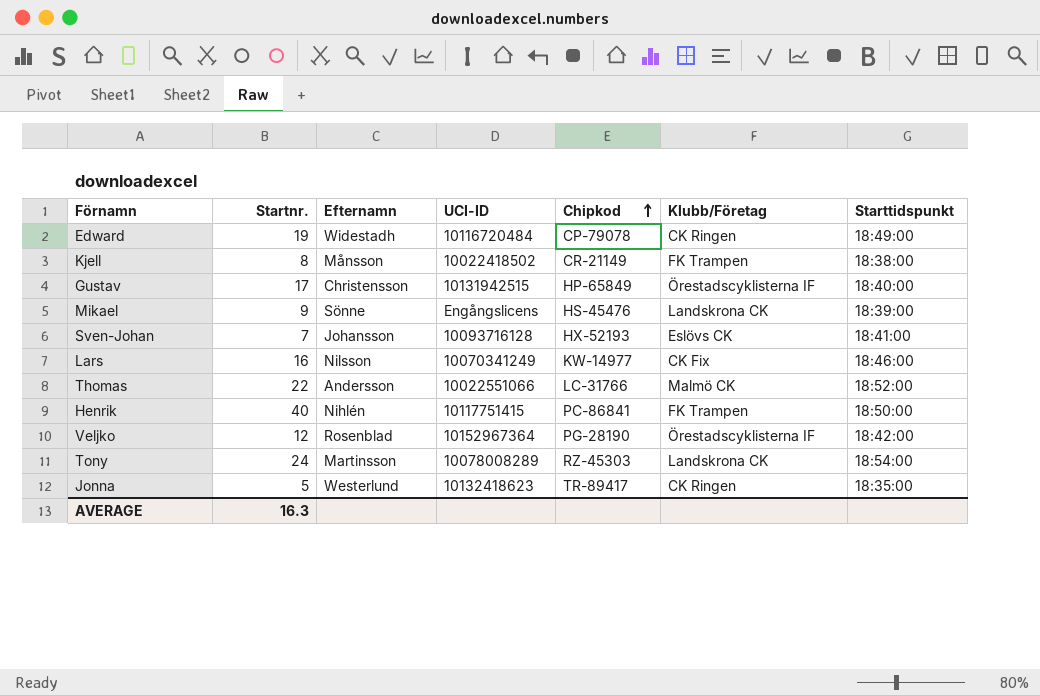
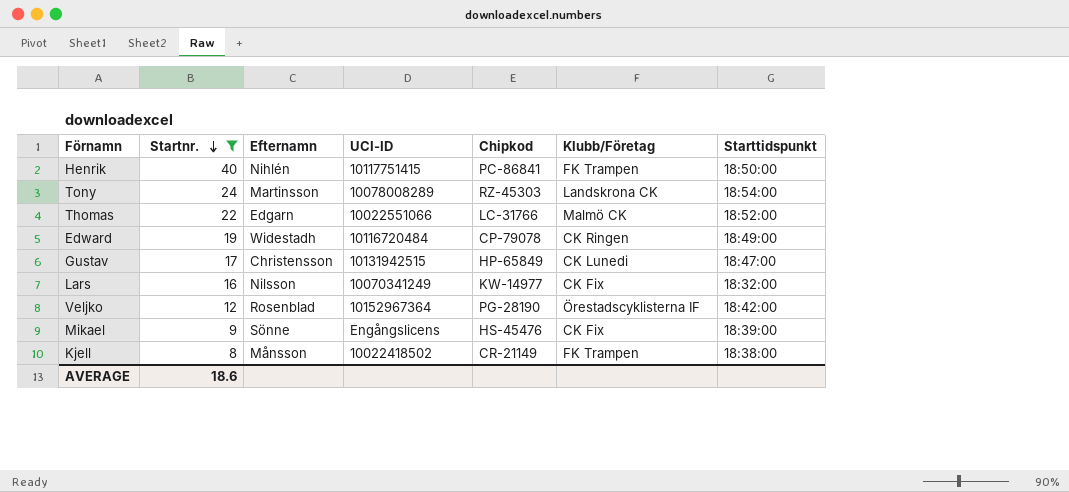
filter: none -> Startnr. >= 8
row order: Chipkod ascending -> Startnr. descending
Thomas | Efternamn: Andersson -> Edgarn
Gustav | Klubb/Företag: Örestadscyklisterna IF -> CK Lunedi
Gustav | Starttidspunkt: 18:40:00 -> 18:47:00
Lars | Starttidspunkt: 18:46:00 -> 18:32:00
Mikael | Klubb/Företag: Landskrona CK -> CK Fix
AVERAGE | Startnr.: 16.3 -> 18.6

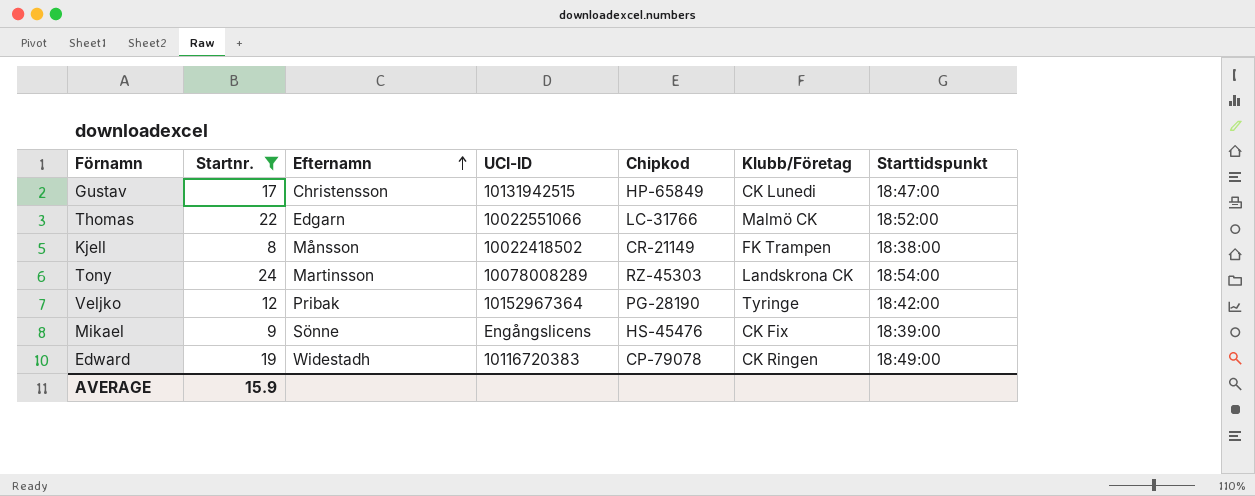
row order: Startnr. descending -> Efternamn ascending
row Henrik: 40 | Nihlén | 10117751415 | PC-86841 | FK Trampen | 18:50:00 -> none
row Lars: 16 | Nilsson | 10070341249 | KW-14977 | CK Fix | 18:32:00 -> none
Veljko | Efternamn: Rosenblad -> Pribak
Veljko | Klubb/Företag: Örestadscyklisterna IF -> Tyringe
Edward | UCI-ID: 10116720484 -> 10116720383
AVERAGE | Startnr.: 18.6 -> 15.9

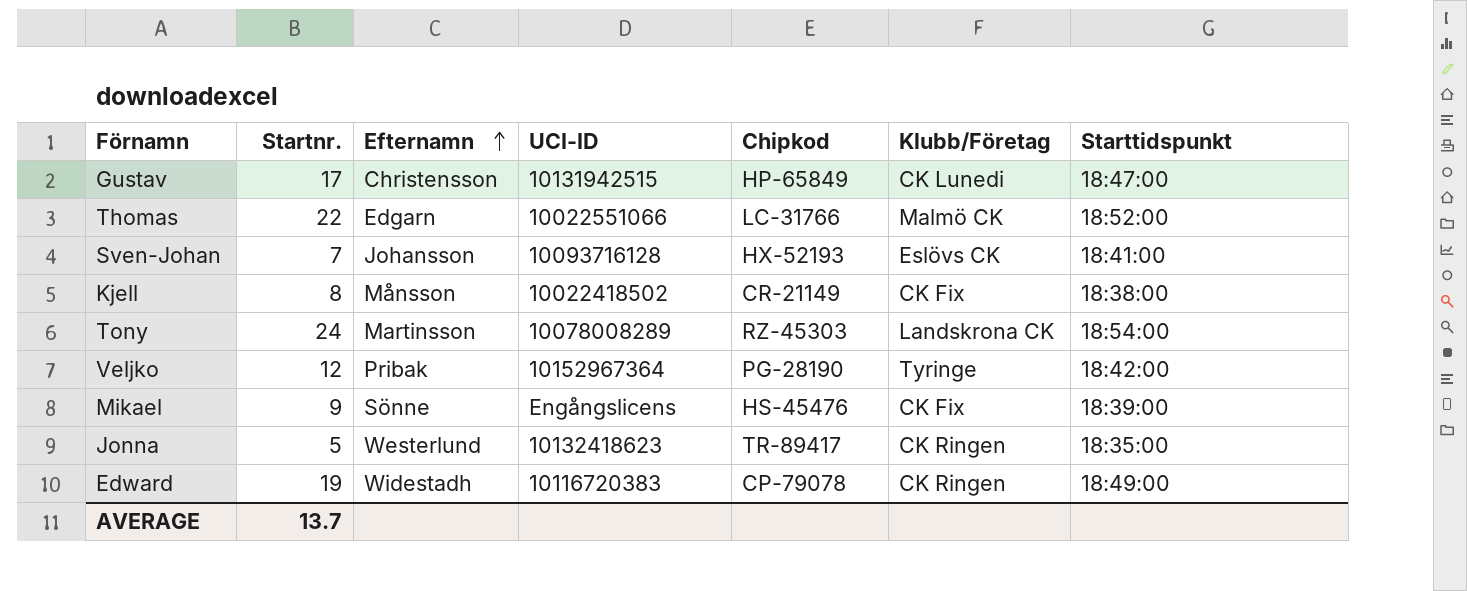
filter: Startnr. >= 8 -> none
Kjell | Klubb/Företag: FK Trampen -> CK Fix
AVERAGE | Startnr.: 15.9 -> 13.7

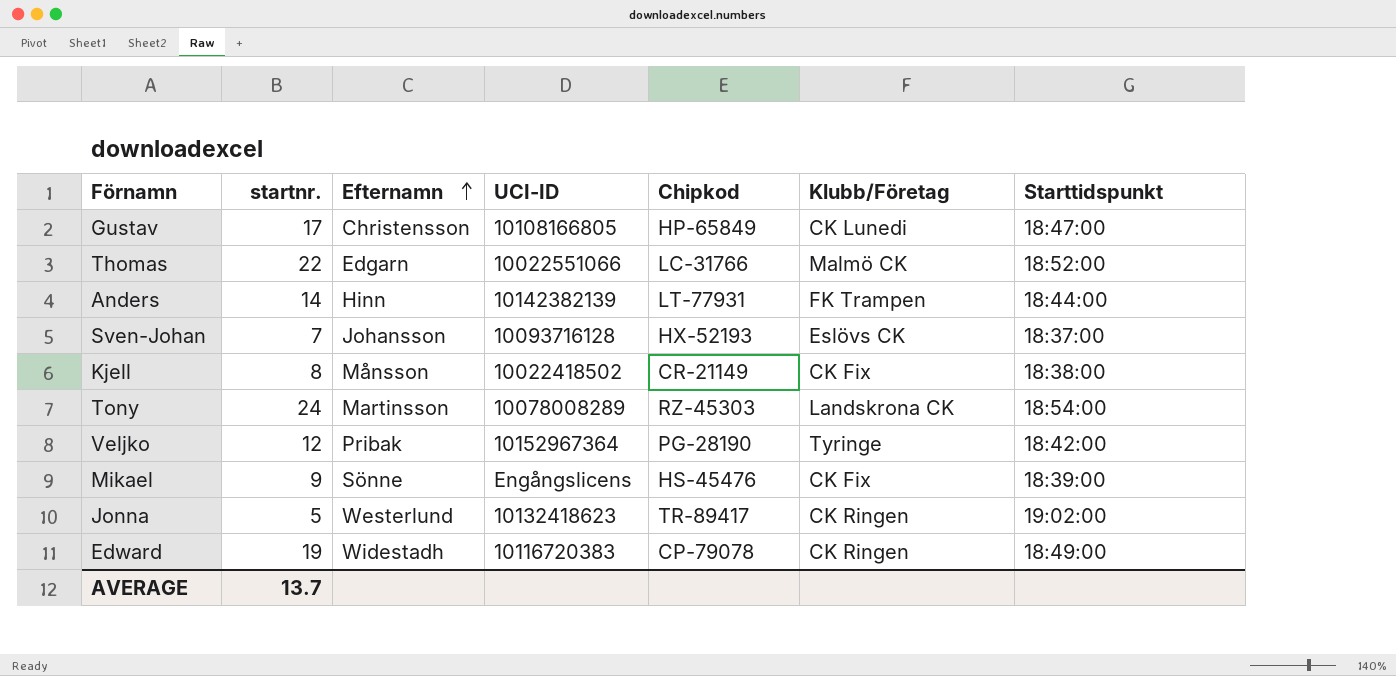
column name: Startnr. -> startnr.
Gustav | UCI-ID: 10131942515 -> 10108166805
row Anders: none -> 14 | Hinn | 10142382139 | LT-77931 | FK Trampen | 18:44:00
Sven-Johan | Starttidspunkt: 18:41:00 -> 18:37:00
Jonna | Starttidspunkt: 18:35:00 -> 19:02:00

